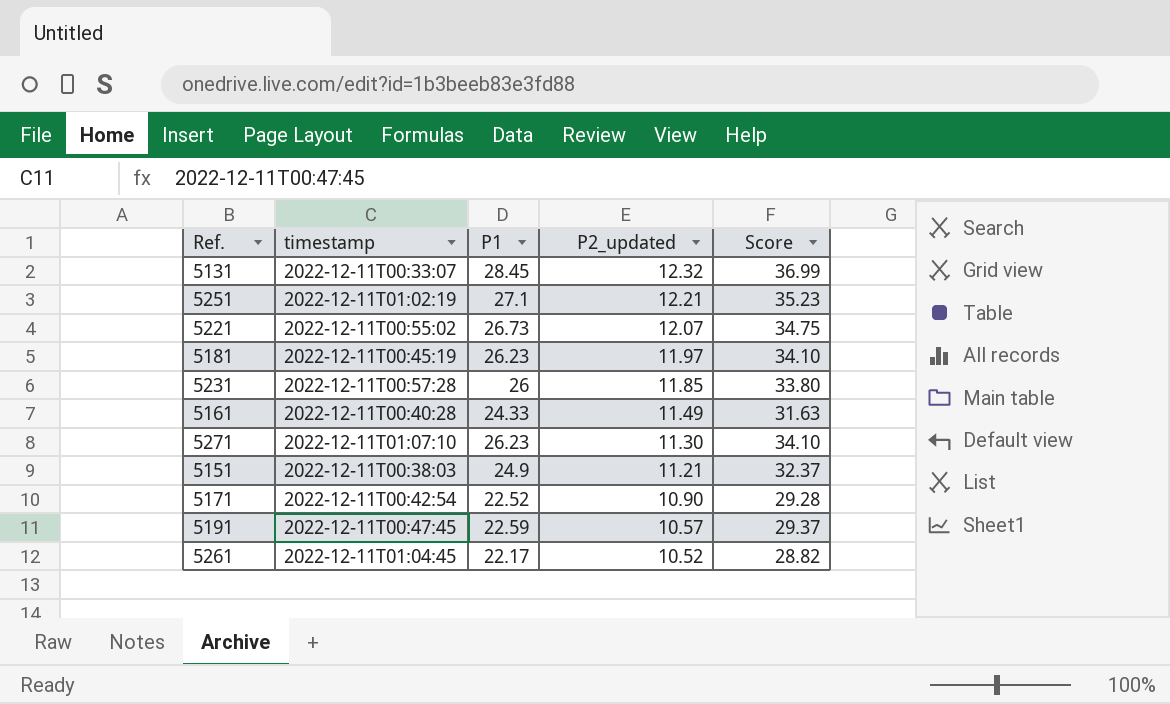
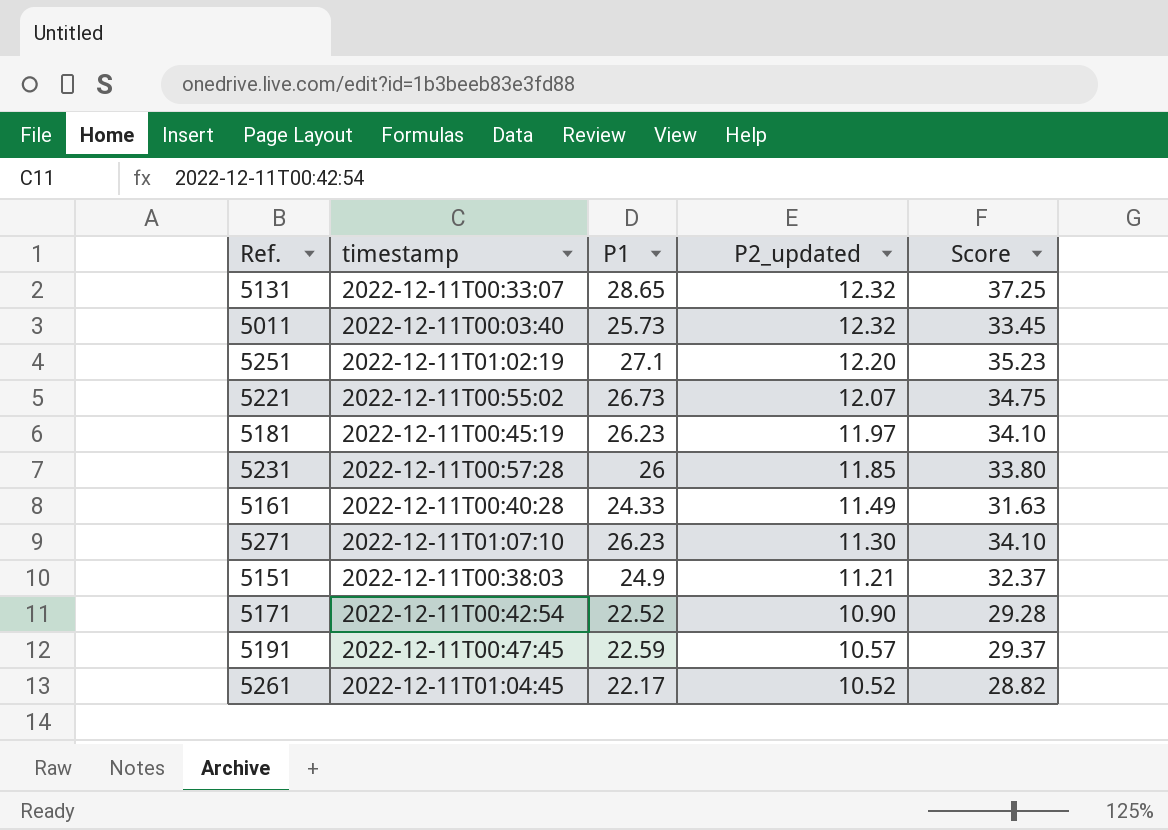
5131 | P1: 28.45 -> 28.65
5131 | Score: 36.99 -> 37.25
row 5011: none -> 2022-12-11T00:03:40 | 25.73 | 12.32 | 33.45
5251 | P2_updated: 12.21 -> 12.20

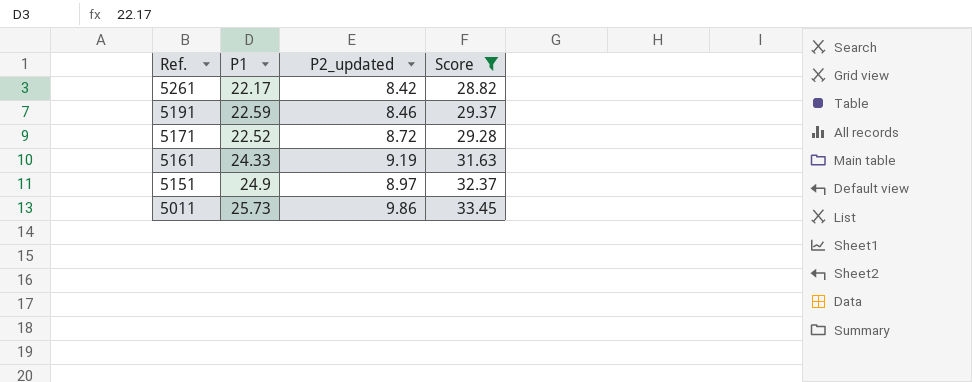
filter: none -> Score <= 33.45
row order: P2_updated descending -> Ref. descending
column timestamp | position: 2 -> none
5261 | P2_updated: 10.52 -> 8.42
5191 | P2_updated: 10.57 -> 8.46
5171 | P2_updated: 10.90 -> 8.72
5161 | P2_updated: 11.49 -> 9.19
5151 | P2_updated: 11.21 -> 8.97
5011 | P2_updated: 12.32 -> 9.86

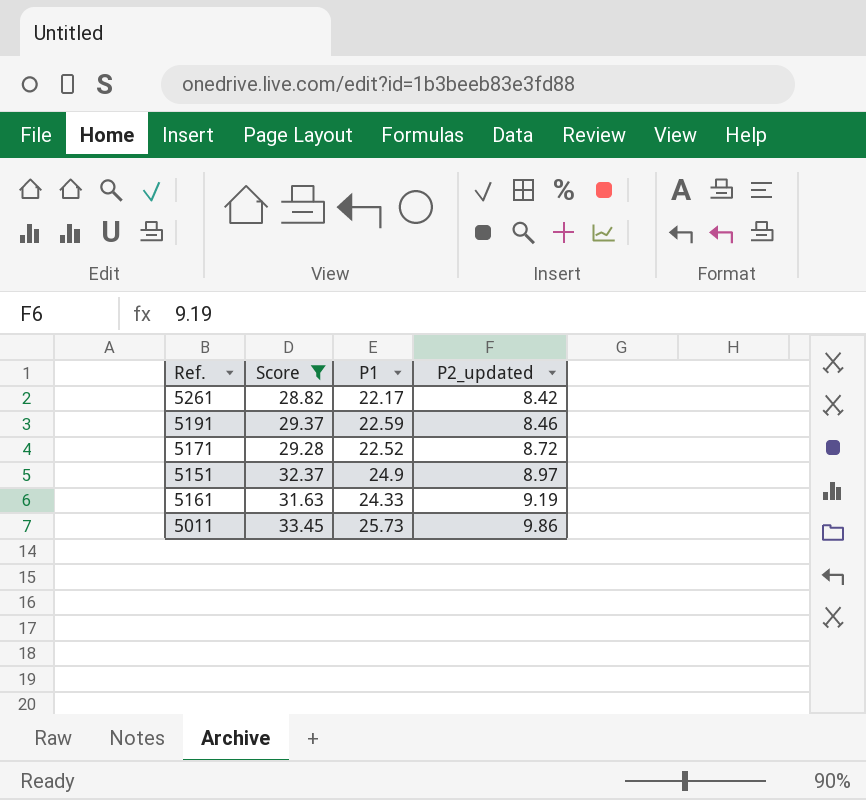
row order: Ref. descending -> P2_updated ascending
column Score | position: 4 -> 2

